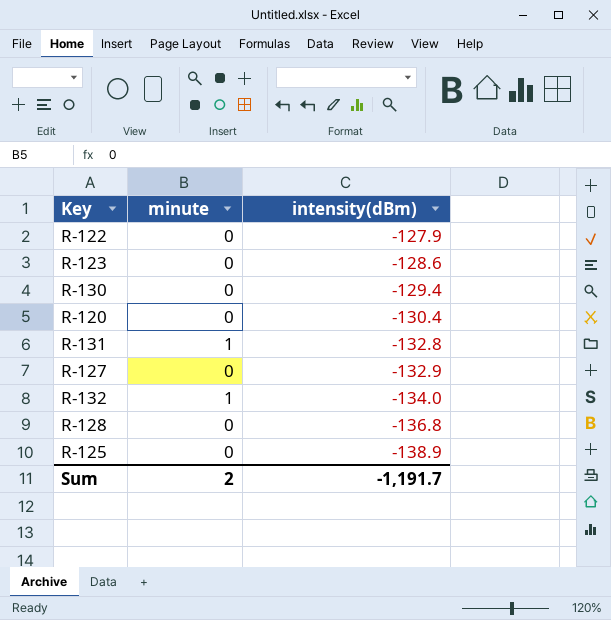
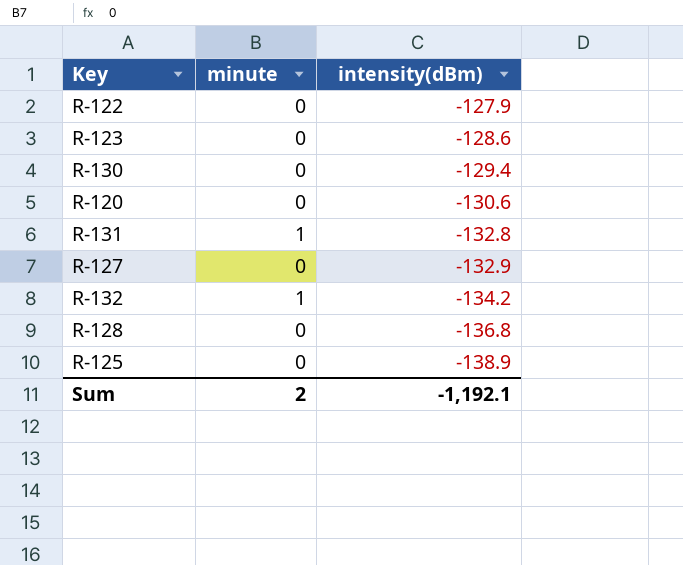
R-120 | intensity(dBm): -130.4 -> -130.6
R-132 | intensity(dBm): -134.0 -> -134.2
Sum | intensity(dBm): -1,191.7 -> -1,192.1

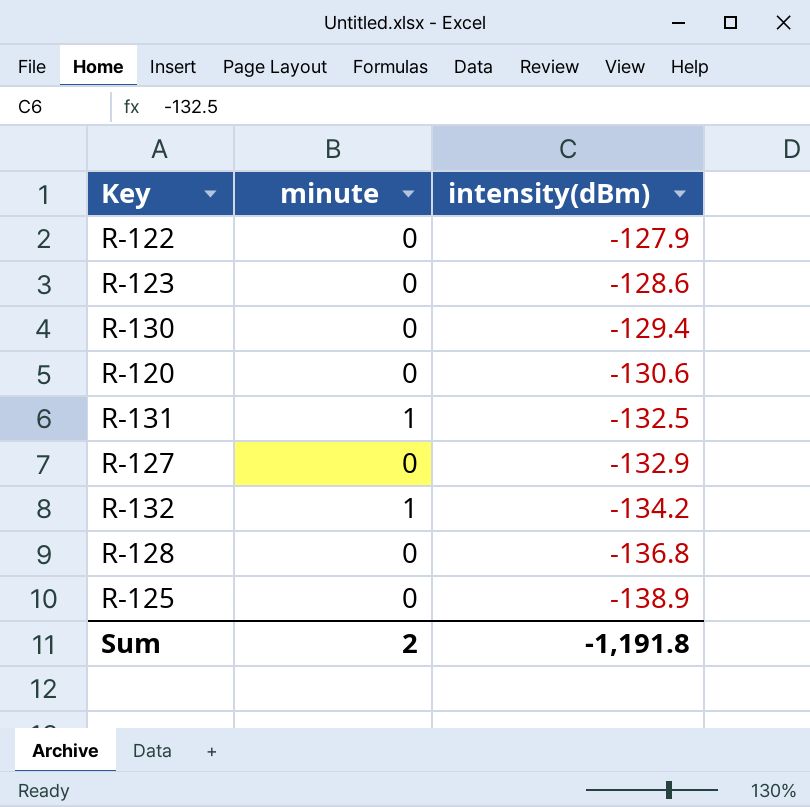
R-131 | intensity(dBm): -132.8 -> -132.5
Sum | intensity(dBm): -1,192.1 -> -1,191.8

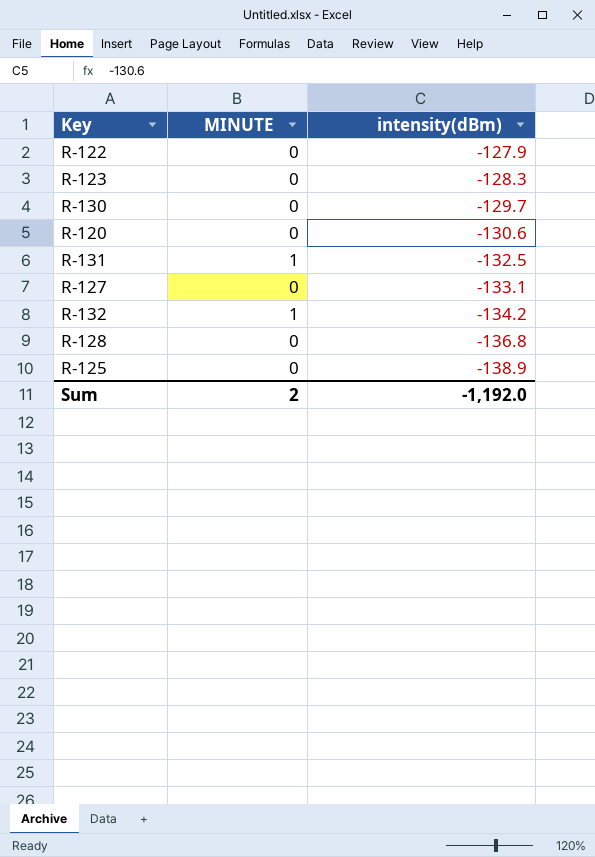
column name: minute -> MINUTE
R-123 | intensity(dBm): -128.6 -> -128.3
R-130 | intensity(dBm): -129.4 -> -129.7
R-127 | intensity(dBm): -132.9 -> -133.1
Sum | intensity(dBm): -1,191.8 -> -1,192.0

